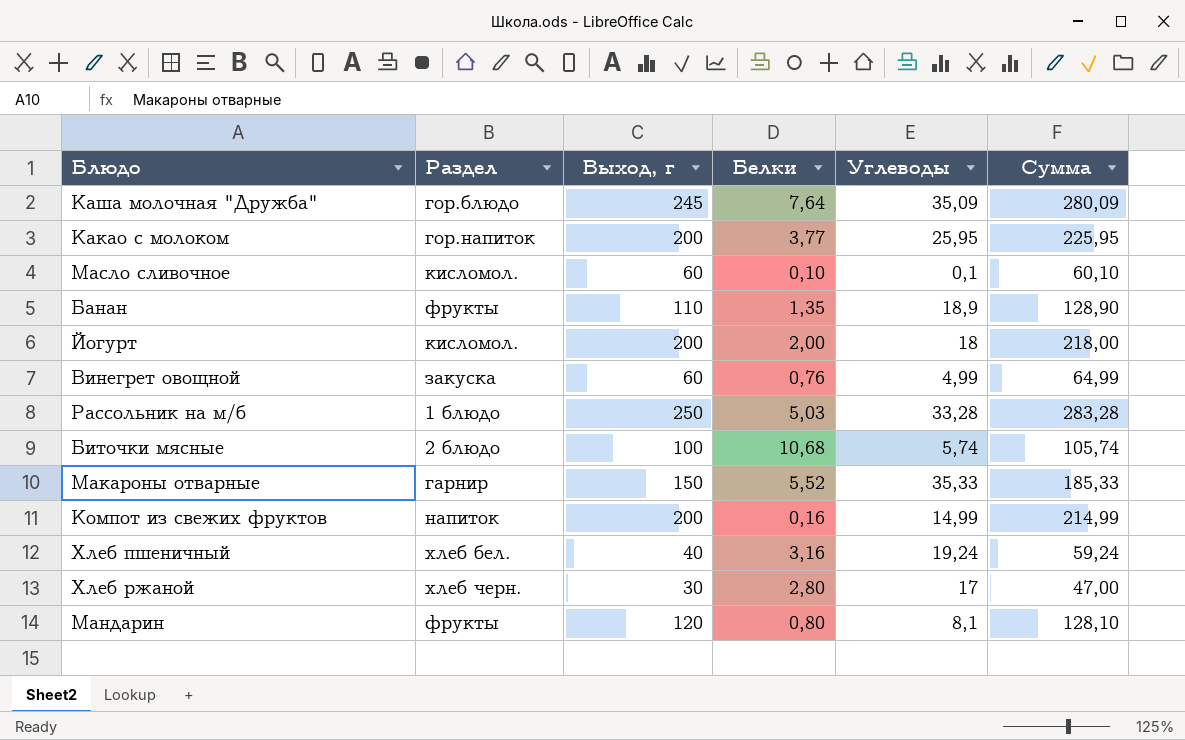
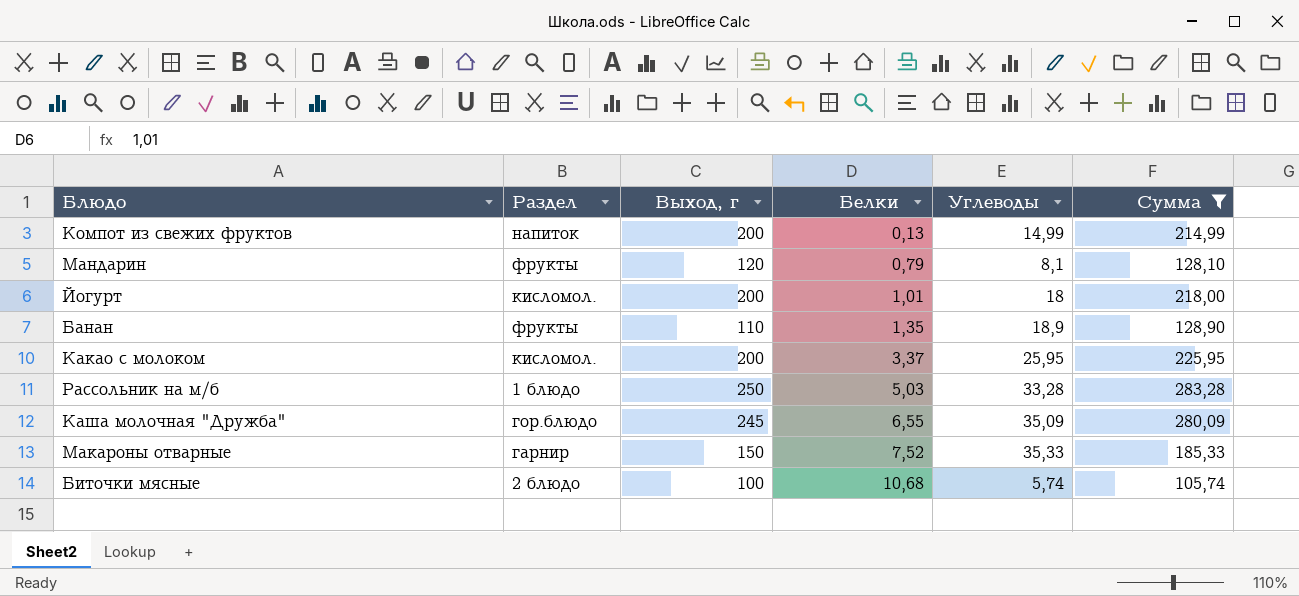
filter: none -> Сумма >= 105,74
row order: none -> Белки ascending
Компот из свежих фруктов | Белки: 0,16 -> 0,13
Мандарин | Белки: 0,80 -> 0,79
Йогурт | Белки: 2,00 -> 1,01
Какао с молоком | Раздел: гор.напиток -> кисломол.
Какао с молоком | Белки: 3,77 -> 3,37
Каша молочная "Дружба" | Белки: 7,64 -> 6,55
Макароны отварные | Белки: 5,52 -> 7,52

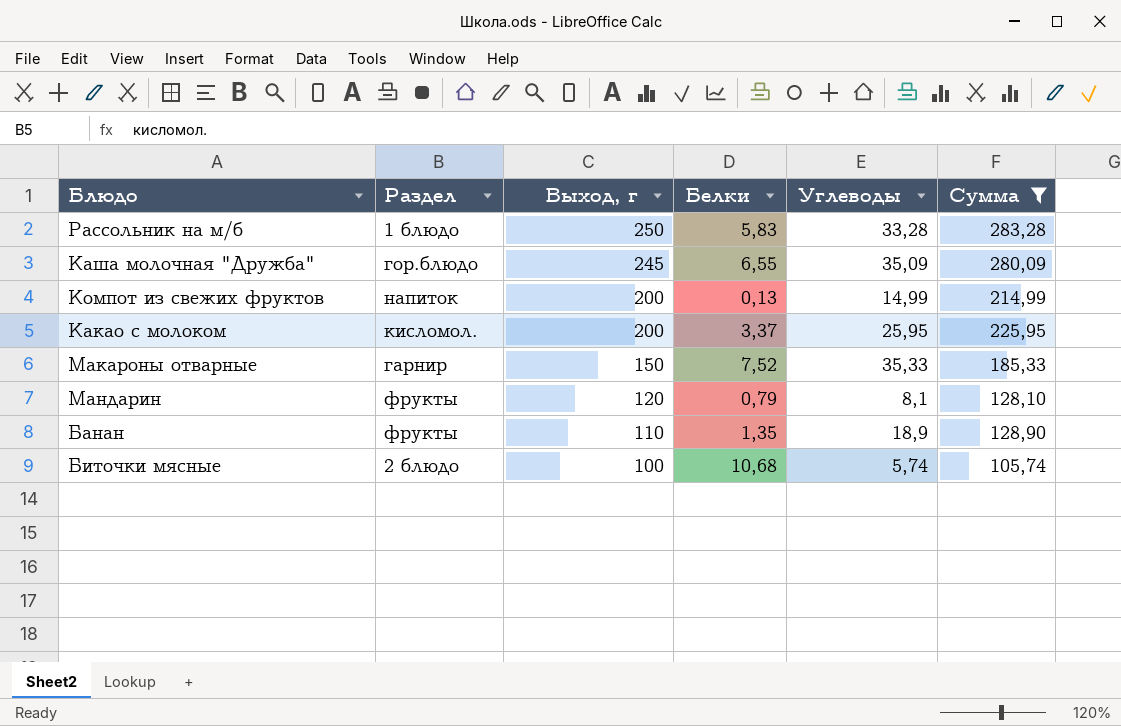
row order: Белки ascending -> Выход, г descending
row Йогурт: кисломол. | 200 | 1,01 | 18 | 218,00 -> none
Рассольник на м/б | Белки: 5,03 -> 5,83

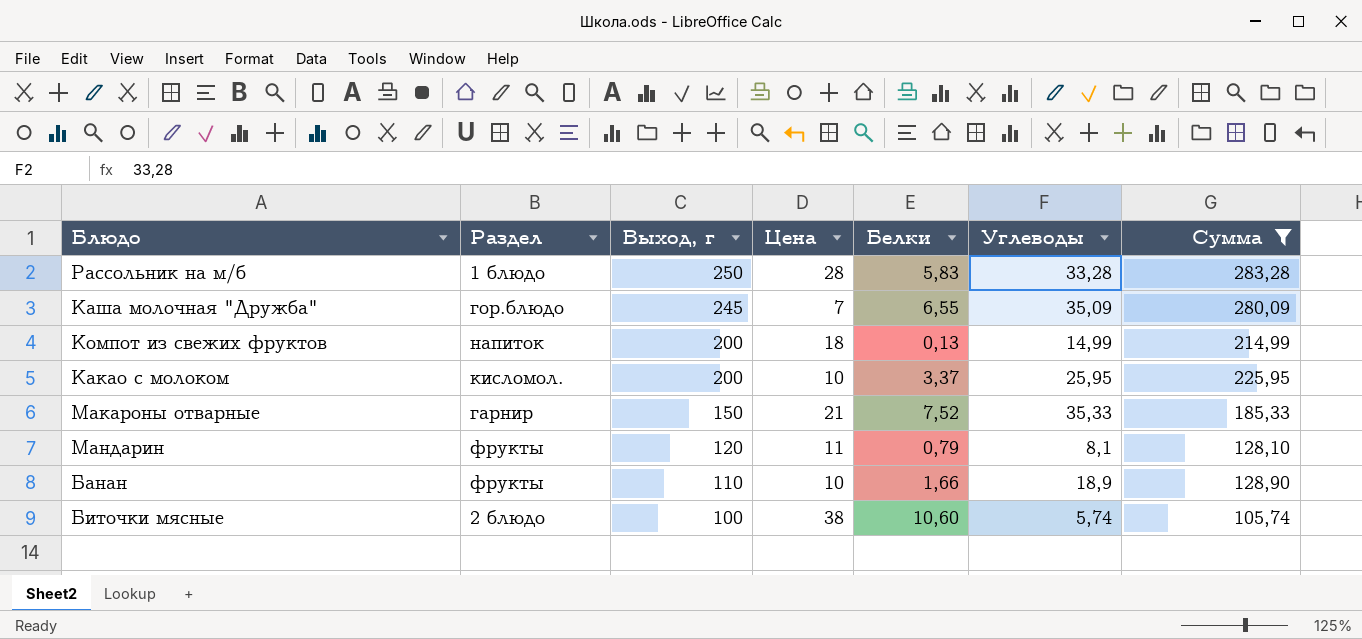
column Цена | position: none -> 4
Банан | Белки: 1,35 -> 1,66
Биточки мясные | Белки: 10,68 -> 10,60

